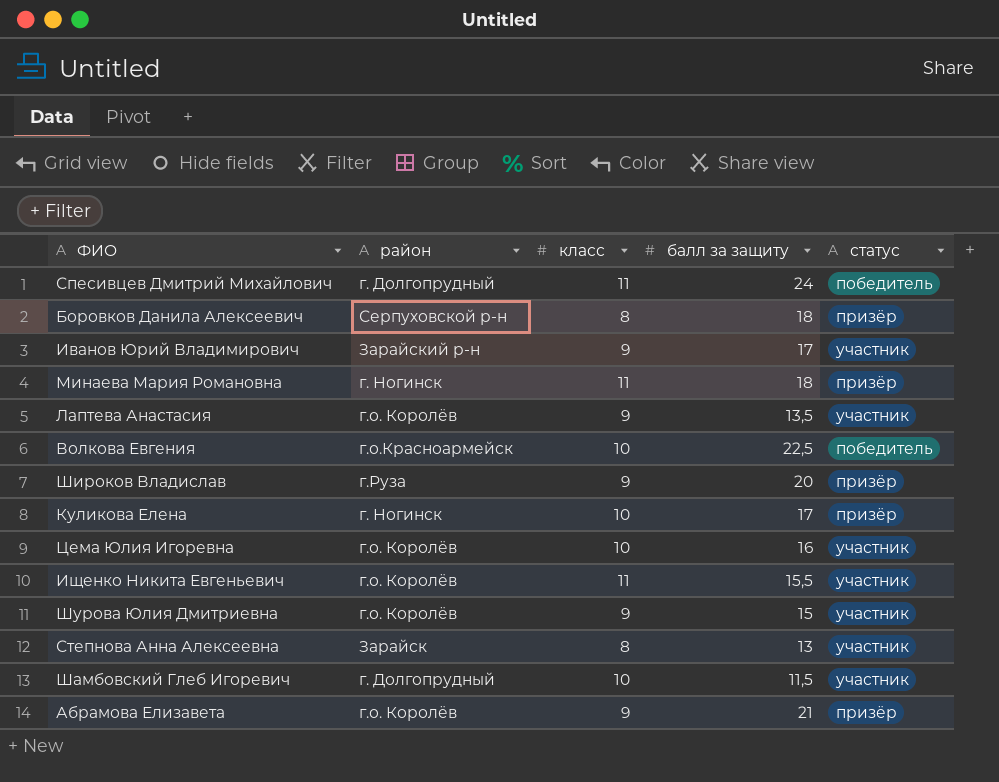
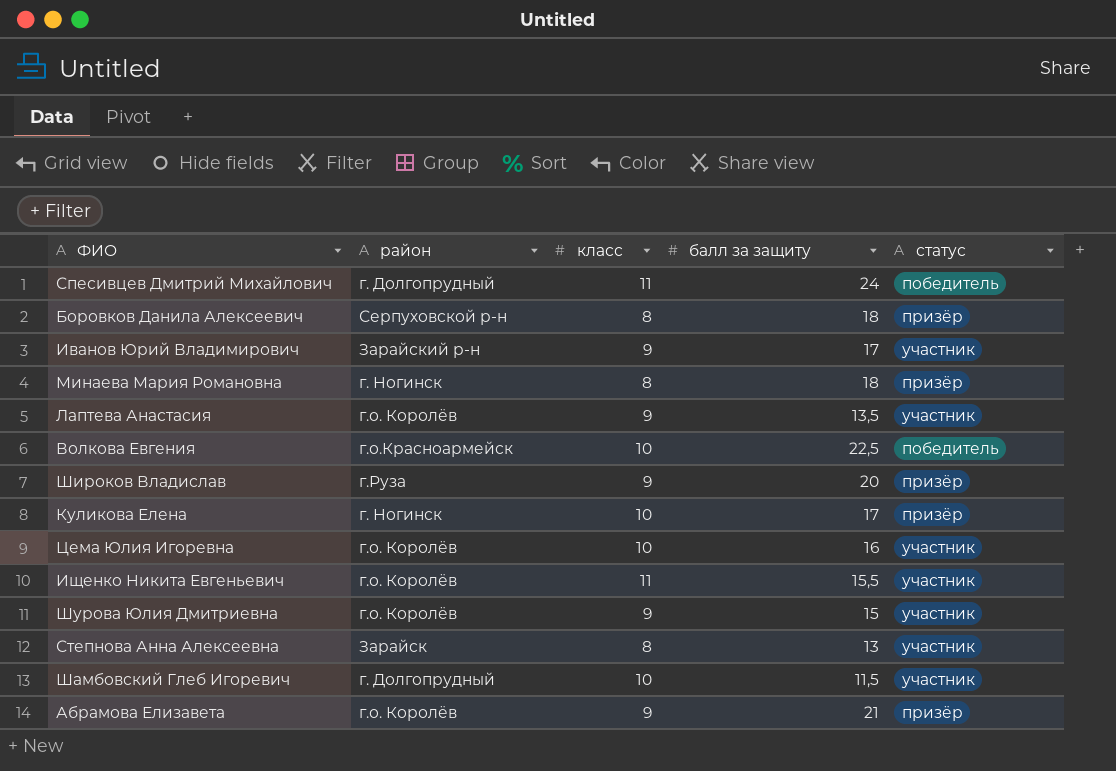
Минаева Мария Романовна | класс: 11 -> 8

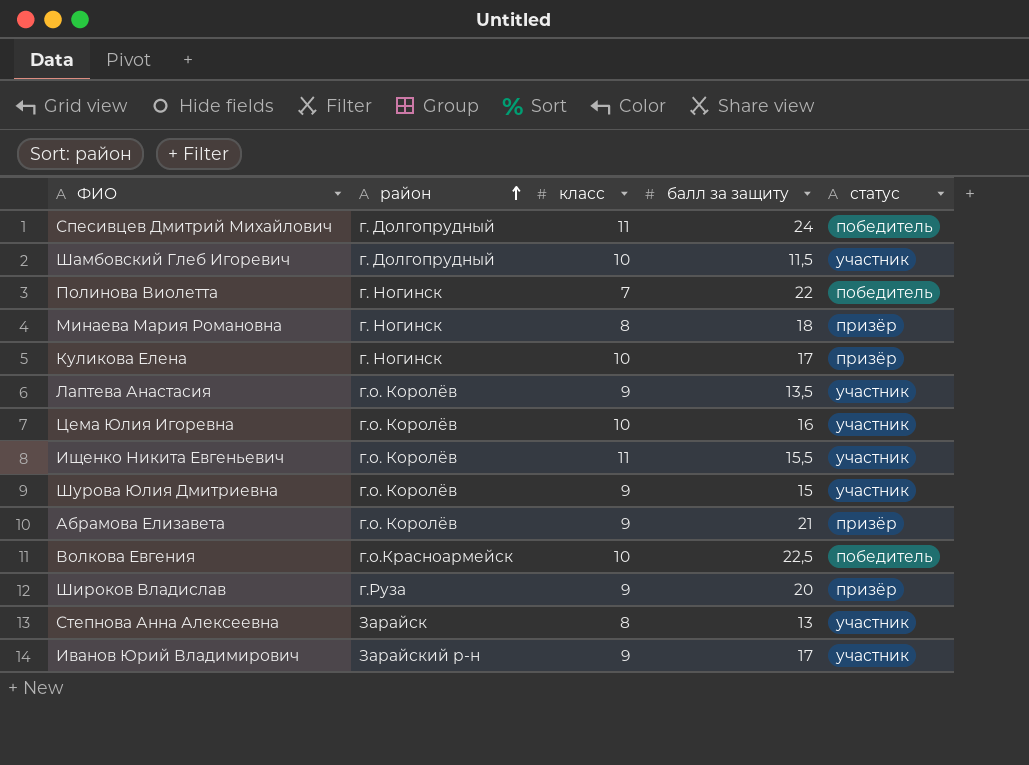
row order: none -> район ascending
row Боровков Данила Алексеевич: Серпуховской р-н | 8 | 18 | призёр -> none
row Полинова Виолетта: none -> г. Ногинск | 7 | 22 | победитель

